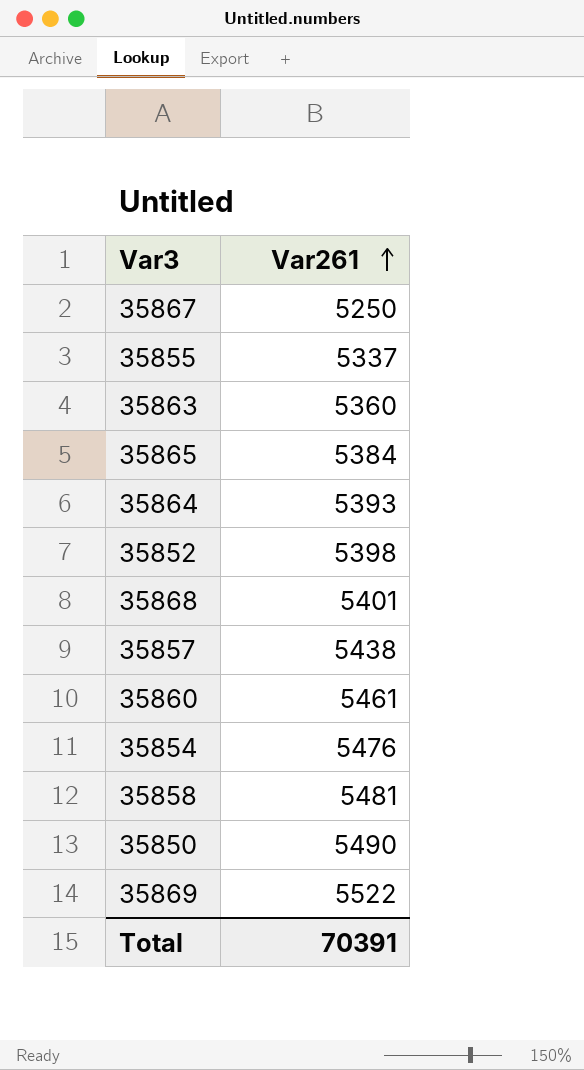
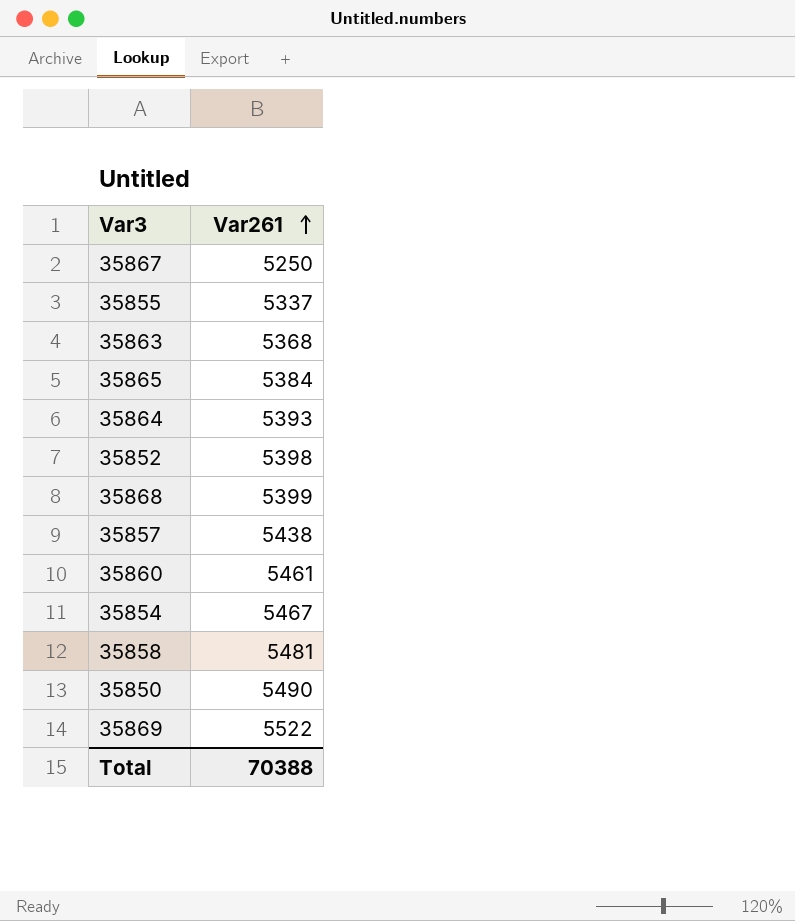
35863 | Var261: 5360 -> 5368
35868 | Var261: 5401 -> 5399
35854 | Var261: 5476 -> 5467
Total | Var261: 70391 -> 70388

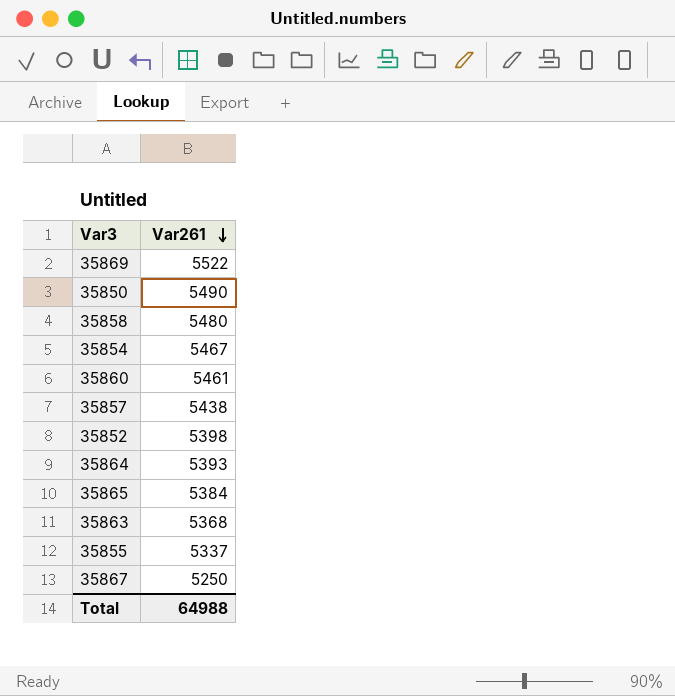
row order: Var261 ascending -> Var261 descending
row 35868: 5399 -> none
35858 | Var261: 5481 -> 5480
Total | Var261: 70388 -> 64988

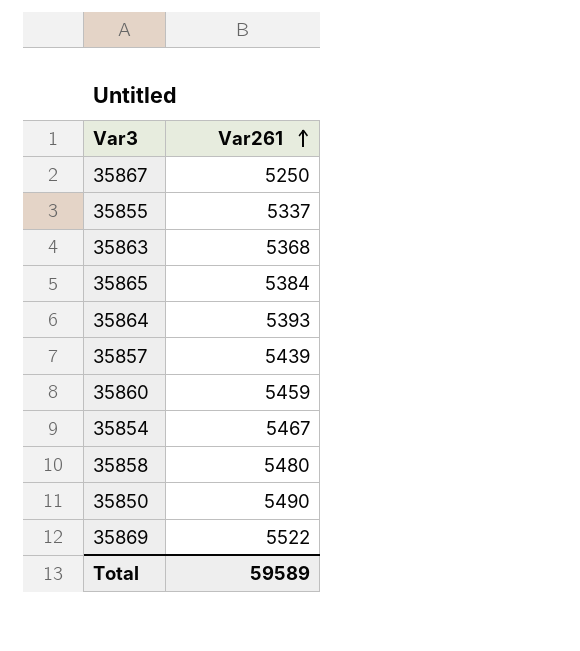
row order: Var261 descending -> Var261 ascending
row 35852: 5398 -> none
35857 | Var261: 5438 -> 5439
35860 | Var261: 5461 -> 5459
Total | Var261: 64988 -> 59589

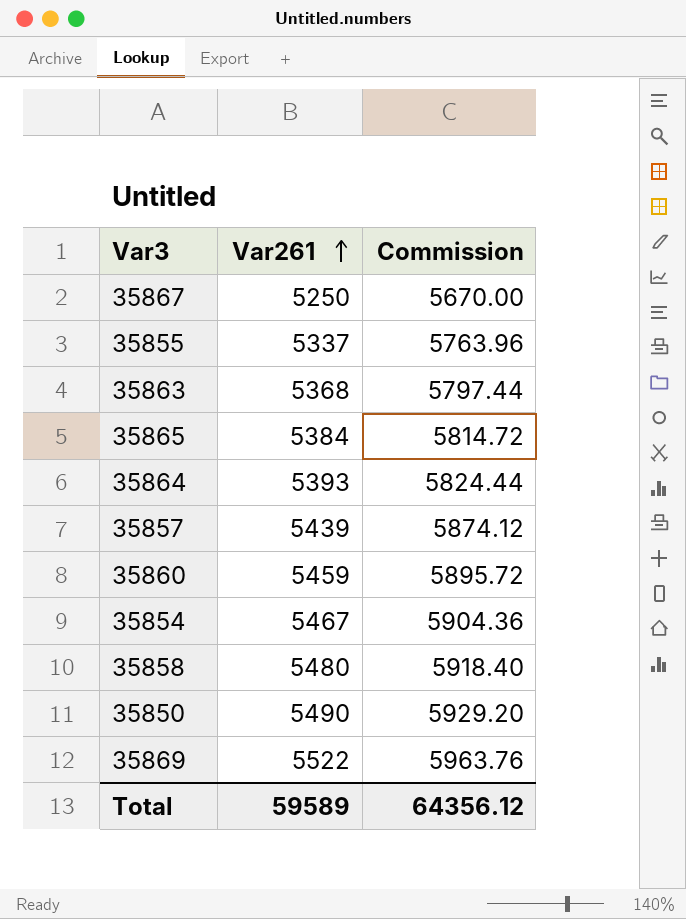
column Commission | formula: none -> [Var261] * 1.08

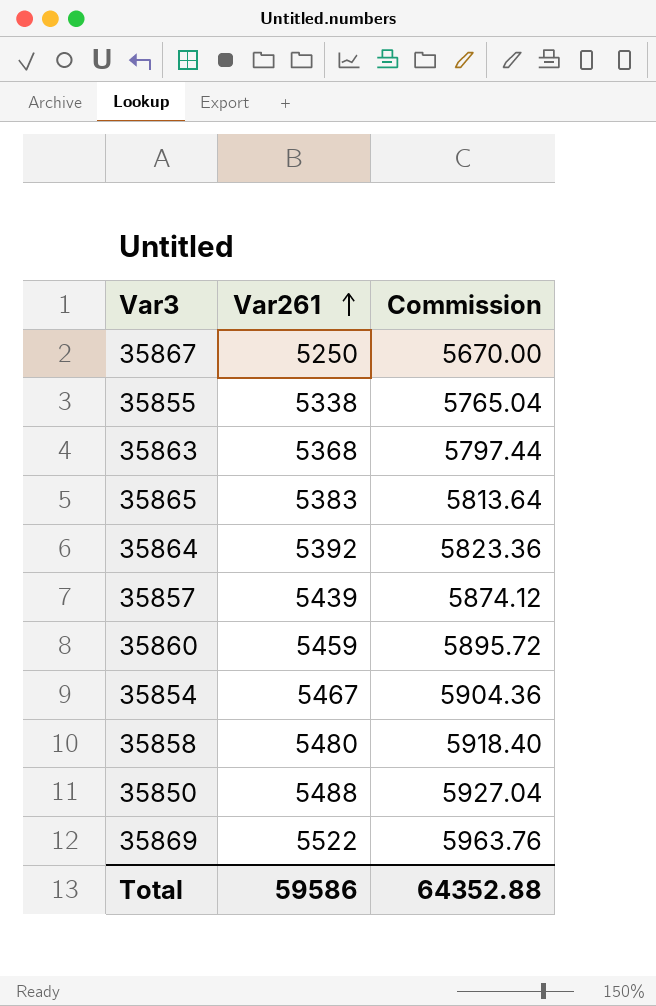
35855 | Var261: 5337 -> 5338
35855 | Commission: 5763.96 -> 5765.04
35865 | Var261: 5384 -> 5383
35865 | Commission: 5814.72 -> 5813.64
35864 | Var261: 5393 -> 5392
35864 | Commission: 5824.44 -> 5823.36
35850 | Var261: 5490 -> 5488
35850 | Commission: 5929.20 -> 5927.04
Total | Var261: 59589 -> 59586
Total | Commission: 64356.12 -> 64352.88

